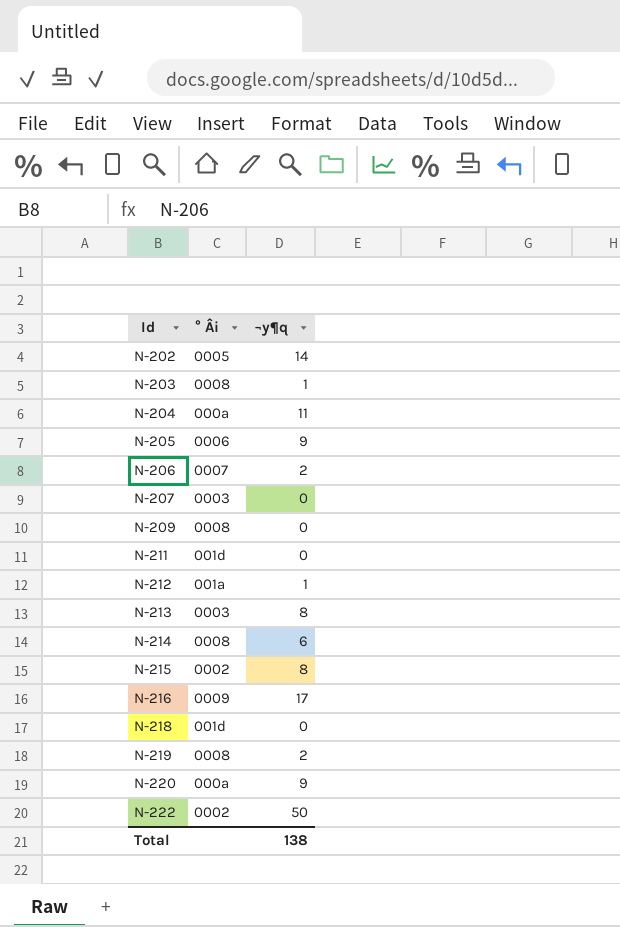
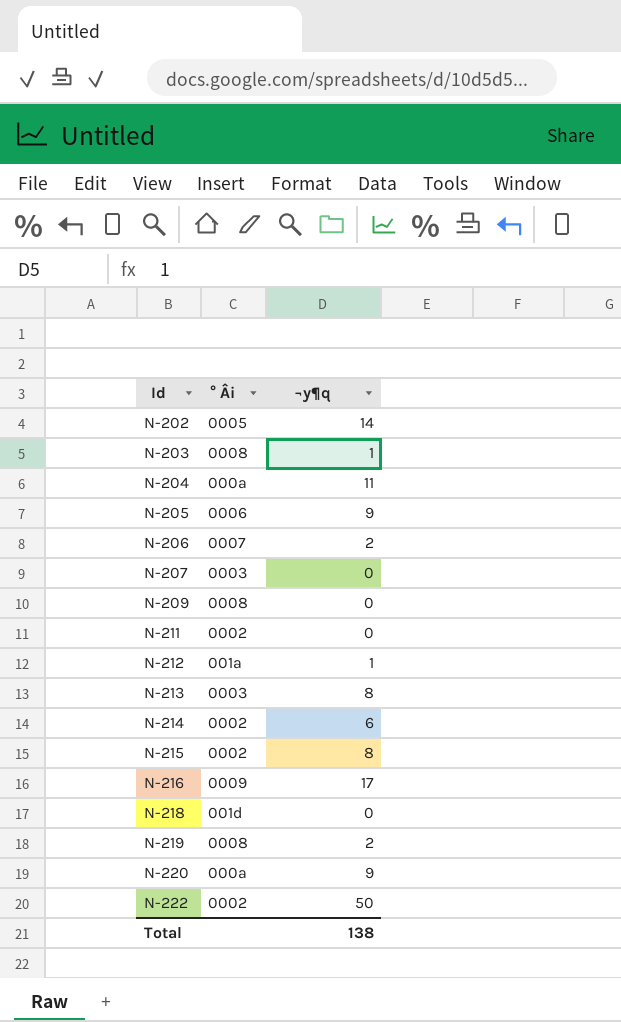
N-211 | ° Âi: 001d -> 0002
N-214 | ° Âi: 0008 -> 0002

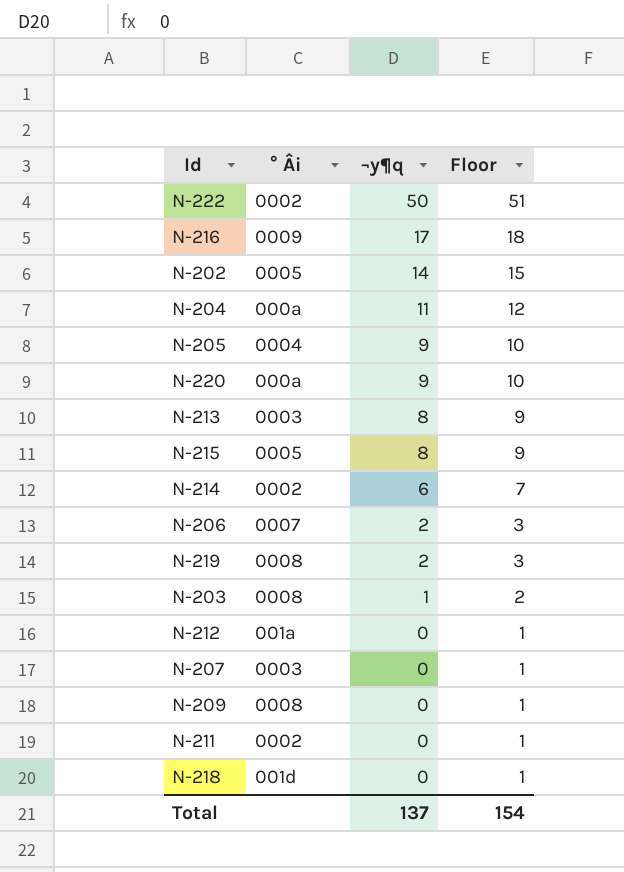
row order: Id ascending -> ¬y¶q descending
column Floor | formula: none -> [¬y¶q] + 1
N-205 | ° Âi: 0006 -> 0004
N-215 | ° Âi: 0002 -> 0005
N-212 | ¬y¶q: 1 -> 0
Total | ¬y¶q: 138 -> 137

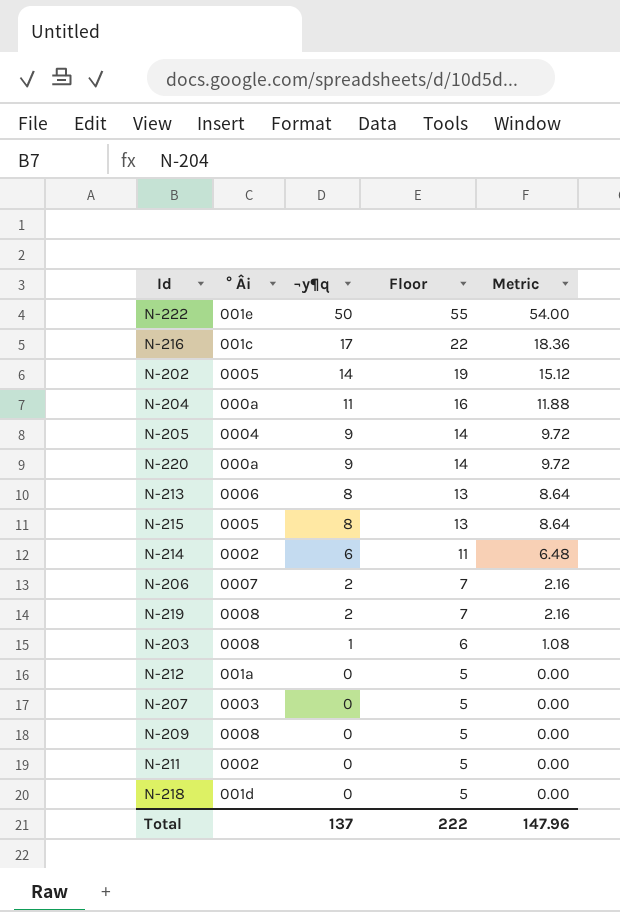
column Floor | formula: [¬y¶q] + 1 -> [¬y¶q] + 5
column Metric | formula: none -> [¬y¶q] * 1.08
N-222 | ° Âi: 0002 -> 001e
N-216 | ° Âi: 0009 -> 001c
N-213 | ° Âi: 0003 -> 0006
Total | Floor: 154 -> 222

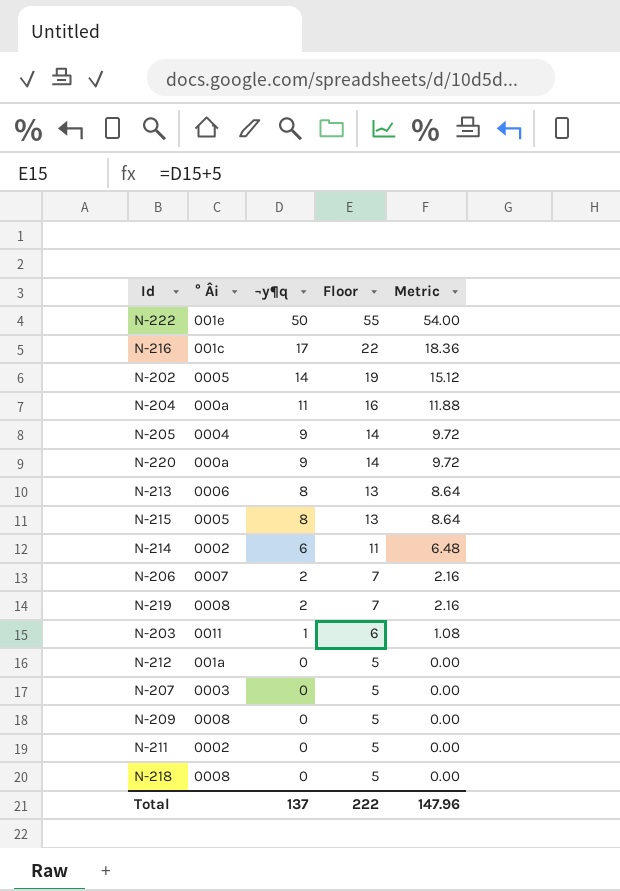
N-203 | ° Âi: 0008 -> 0011
N-218 | ° Âi: 001d -> 0008

